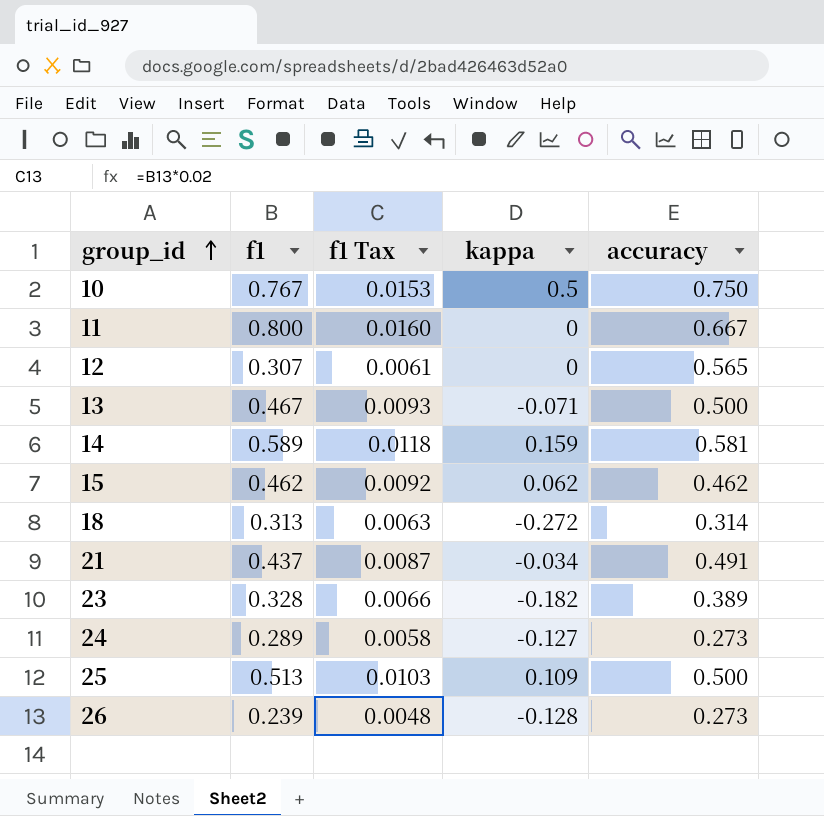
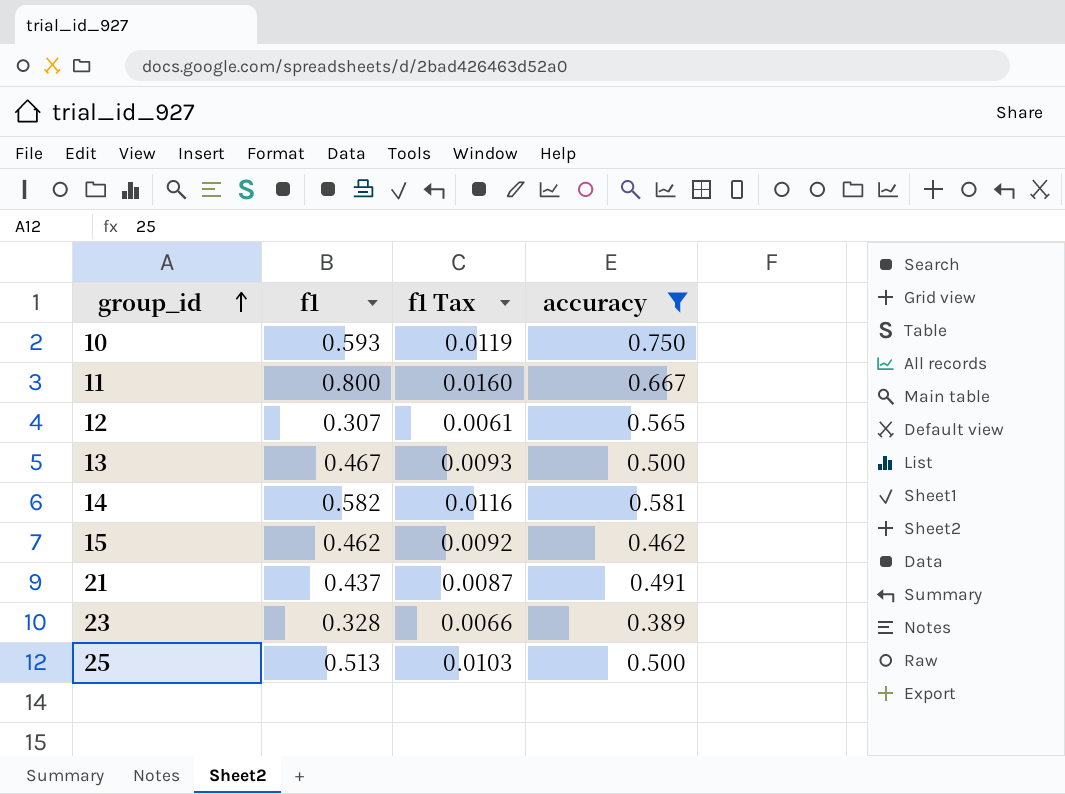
filter: none -> accuracy >= 0.389
column kappa | position: 4 -> none
10 | f1: 0.767 -> 0.593
10 | f1 Tax: 0.0153 -> 0.0119
14 | f1: 0.589 -> 0.582
14 | f1 Tax: 0.0118 -> 0.0116

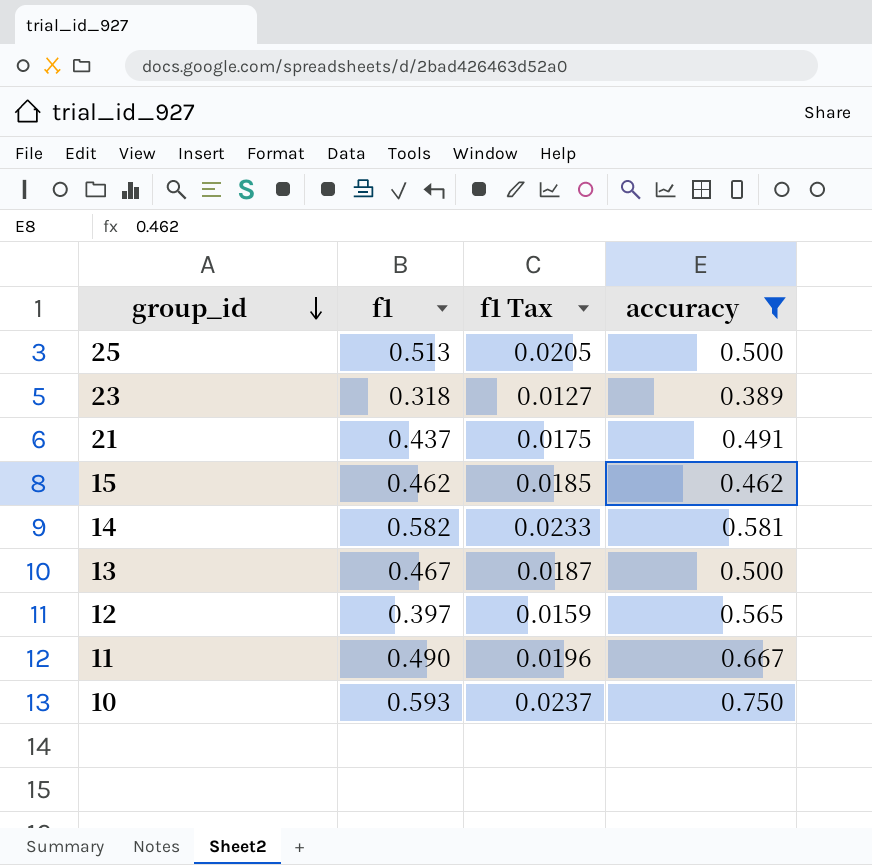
row order: group_id ascending -> group_id descending
column f1 Tax | formula: [f1] * 0.02 -> [f1] * 0.04
23 | f1: 0.328 -> 0.318
12 | f1: 0.307 -> 0.397
11 | f1: 0.800 -> 0.490

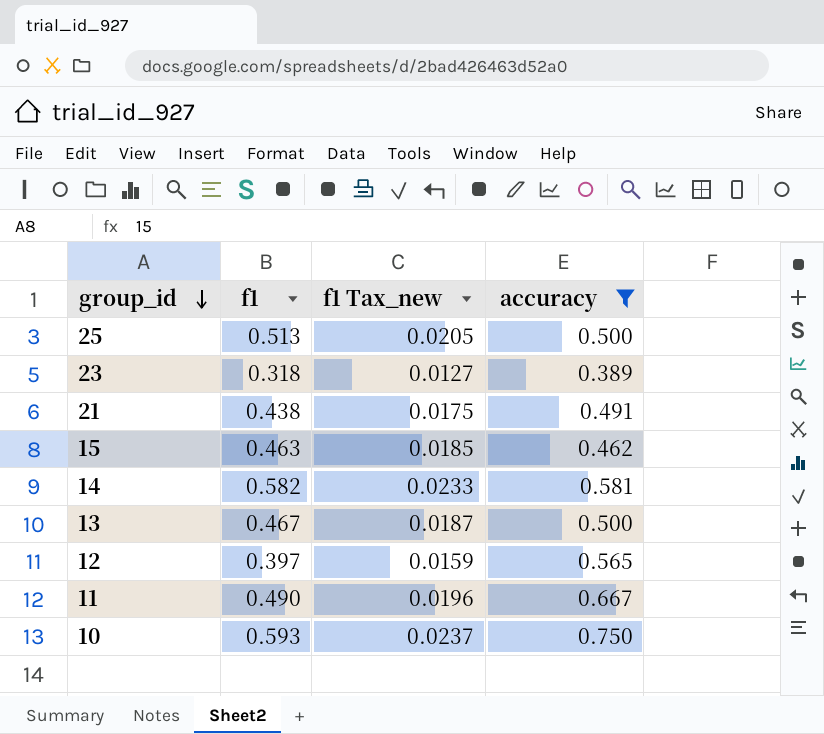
column name: f1 Tax -> f1 Tax_new
21 | f1: 0.437 -> 0.438
15 | f1: 0.462 -> 0.463

